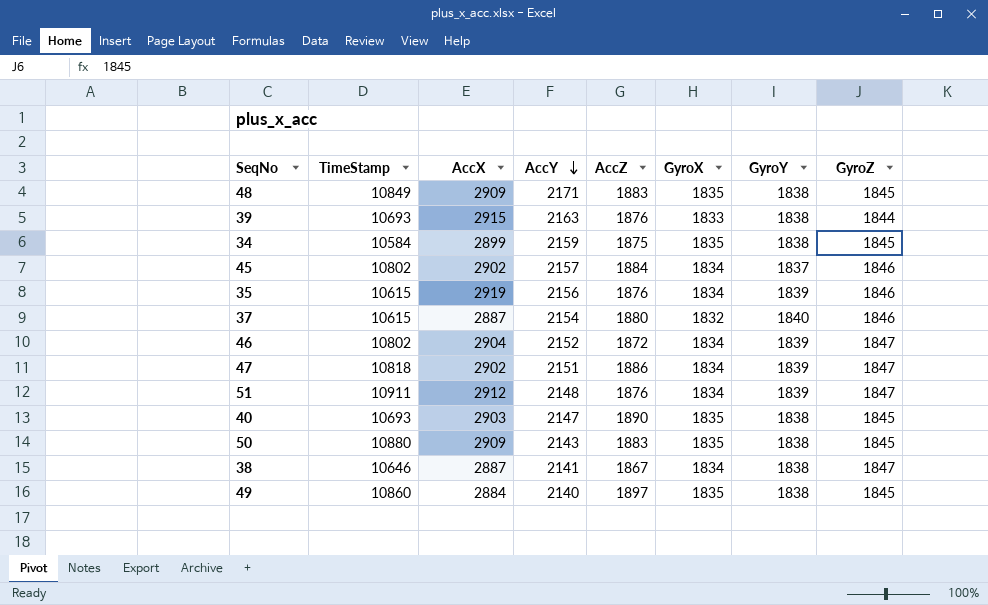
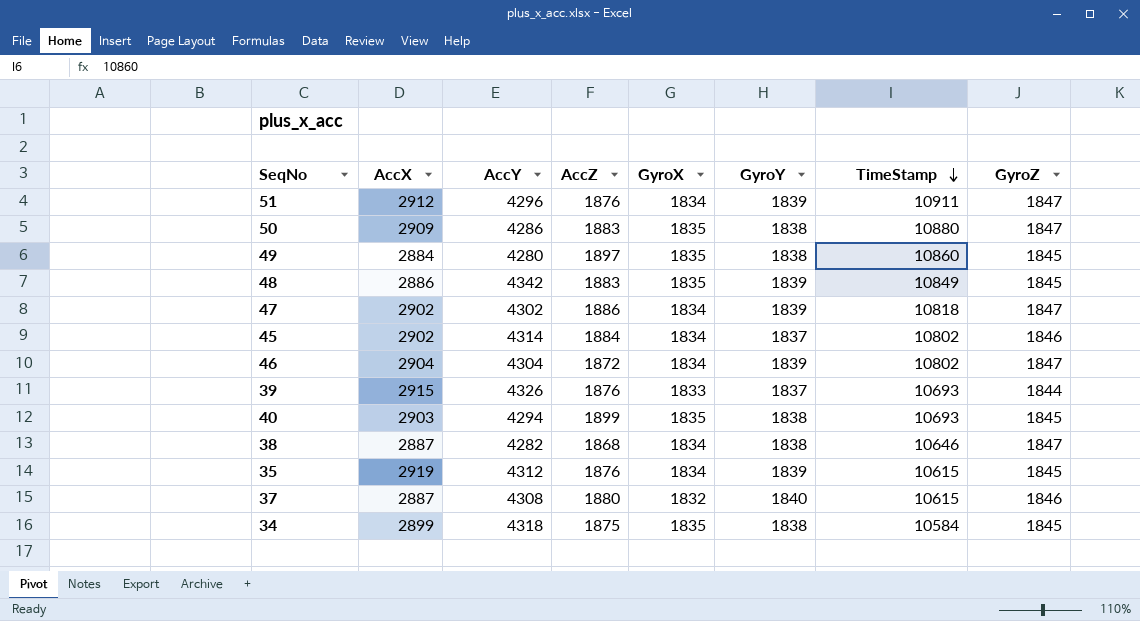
row order: AccY descending -> TimeStamp descending
column TimeStamp | position: 2 -> 7
51 | AccY: 2148 -> 4296
50 | AccY: 2143 -> 4286
50 | GyroZ: 1845 -> 1847
49 | AccY: 2140 -> 4280
48 | AccX: 2909 -> 2886
48 | AccY: 2171 -> 4342
48 | GyroY: 1838 -> 1839
47 | AccY: 2151 -> 4302
45 | AccY: 2157 -> 4314
46 | AccY: 2152 -> 4304
39 | AccY: 2163 -> 4326
39 | GyroY: 1838 -> 1837
40 | AccY: 2147 -> 4294
40 | AccZ: 1890 -> 1899
38 | AccY: 2141 -> 4282
38 | AccZ: 1867 -> 1868
35 | AccY: 2156 -> 4312
35 | GyroZ: 1846 -> 1845
37 | AccY: 2154 -> 4308
34 | AccY: 2159 -> 4318

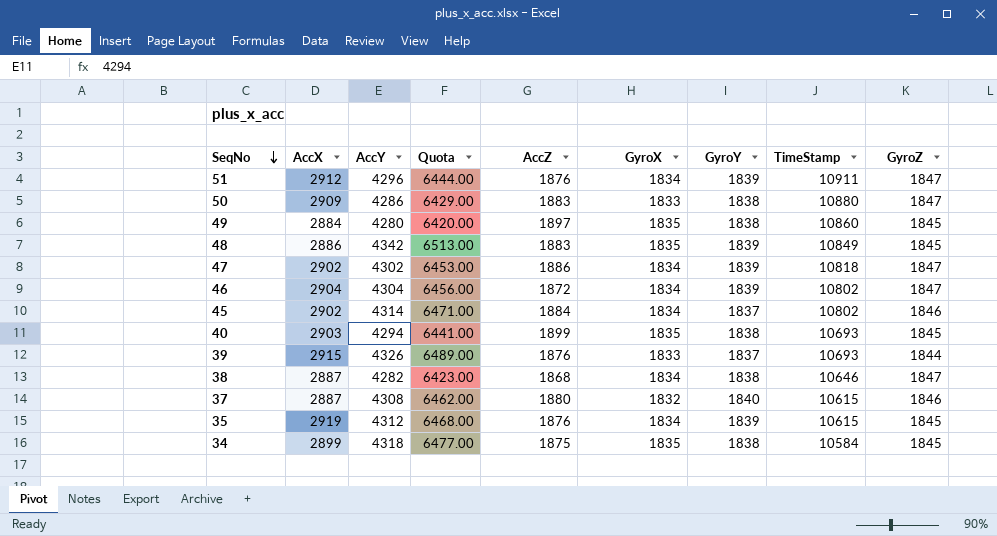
row order: TimeStamp descending -> SeqNo descending
column Quota | formula: none -> [AccY] * 1.5
50 | GyroX: 1835 -> 1833

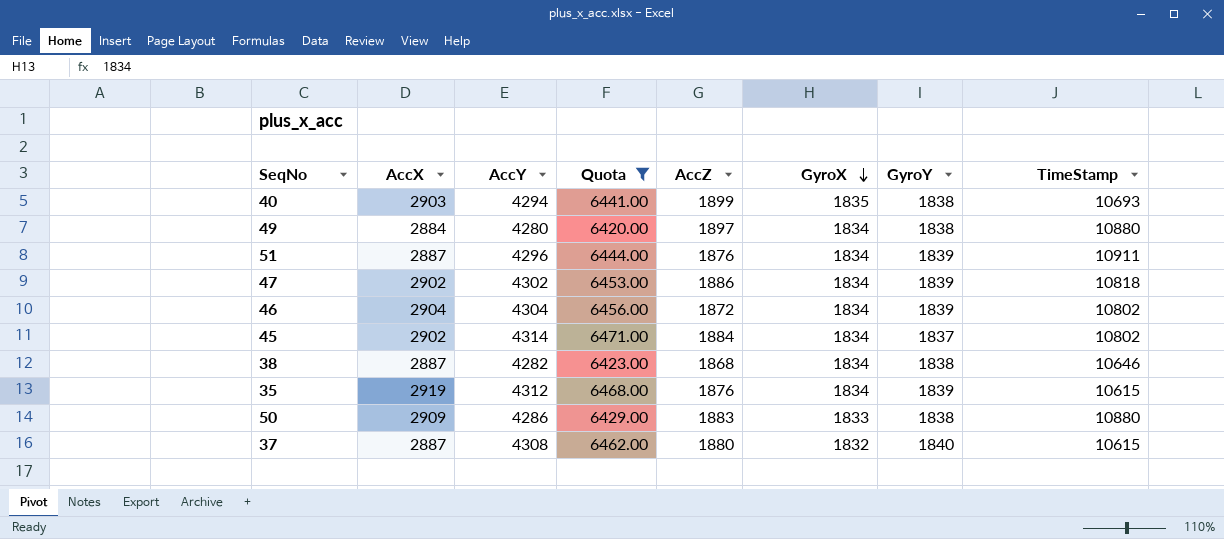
filter: none -> Quota <= 6471.00
row order: SeqNo descending -> GyroX descending
column GyroZ | position: 9 -> none
49 | GyroX: 1835 -> 1834
49 | TimeStamp: 10860 -> 10880
51 | AccX: 2912 -> 2887

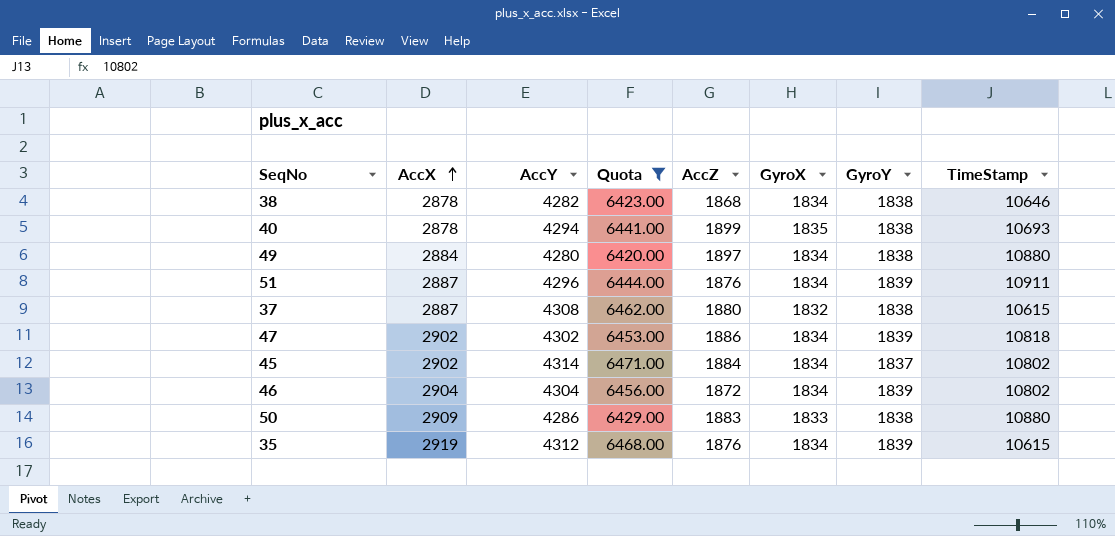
row order: GyroX descending -> AccX ascending
38 | AccX: 2887 -> 2878
40 | AccX: 2903 -> 2878
37 | GyroY: 1840 -> 1838

